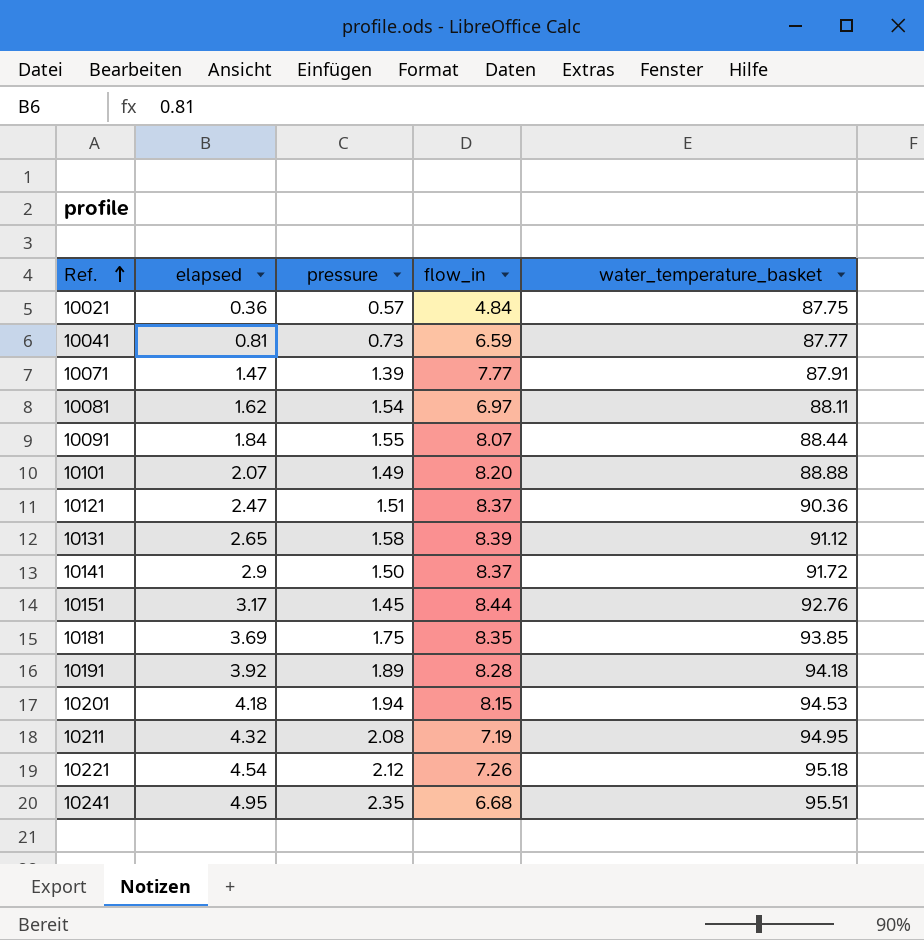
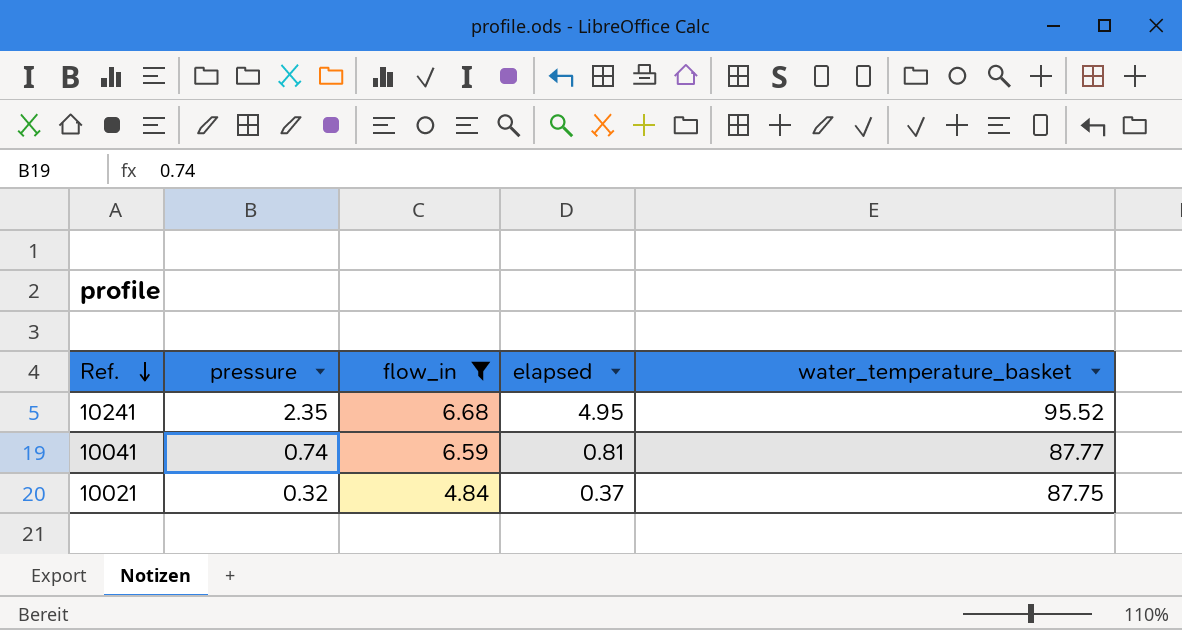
filter: none -> flow_in <= 6.68
row order: Ref. ascending -> Ref. descending
column elapsed | position: 2 -> 4
10241 | water_temperature_basket: 95.51 -> 95.52
10041 | pressure: 0.73 -> 0.74
10021 | pressure: 0.57 -> 0.32
10021 | elapsed: 0.36 -> 0.37

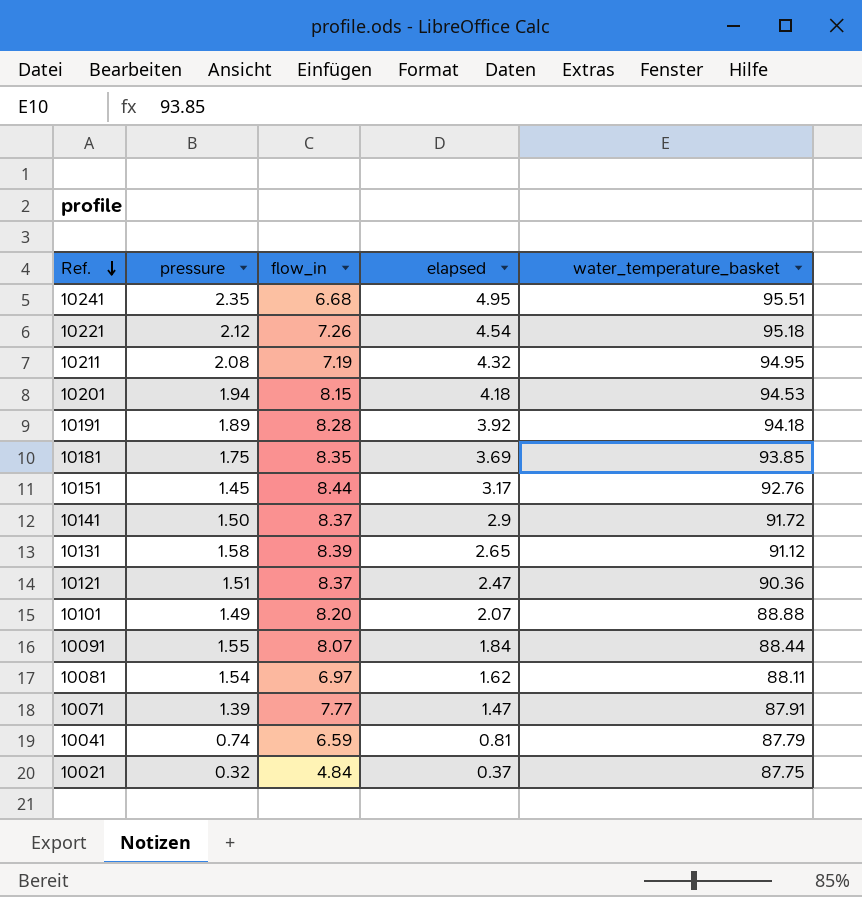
filter: flow_in <= 6.68 -> none
10241 | water_temperature_basket: 95.52 -> 95.51
10041 | water_temperature_basket: 87.77 -> 87.79

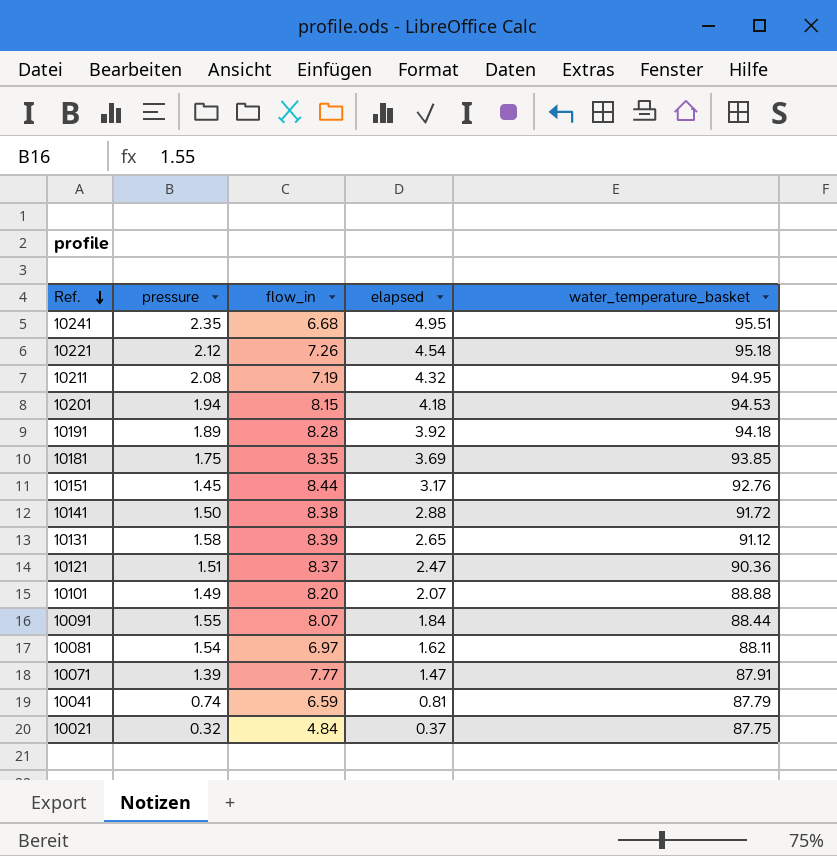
10141 | flow_in: 8.37 -> 8.38
10141 | elapsed: 2.9 -> 2.88

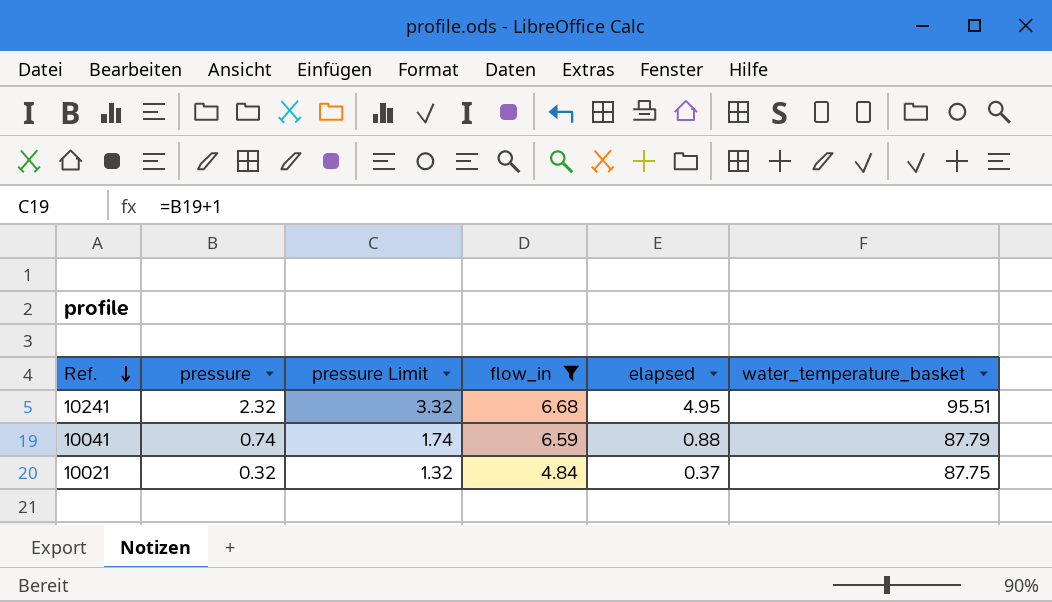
filter: none -> flow_in <= 6.68
column pressure Limit | formula: none -> [pressure] + 1
10241 | pressure: 2.35 -> 2.32
10041 | elapsed: 0.81 -> 0.88

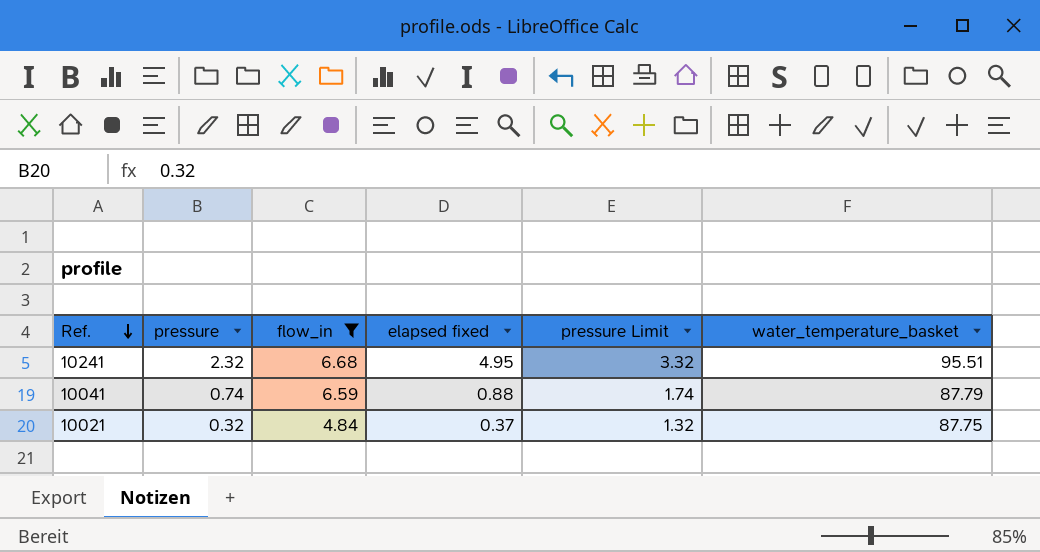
column name: elapsed -> elapsed fixed
column pressure Limit | position: 3 -> 5

